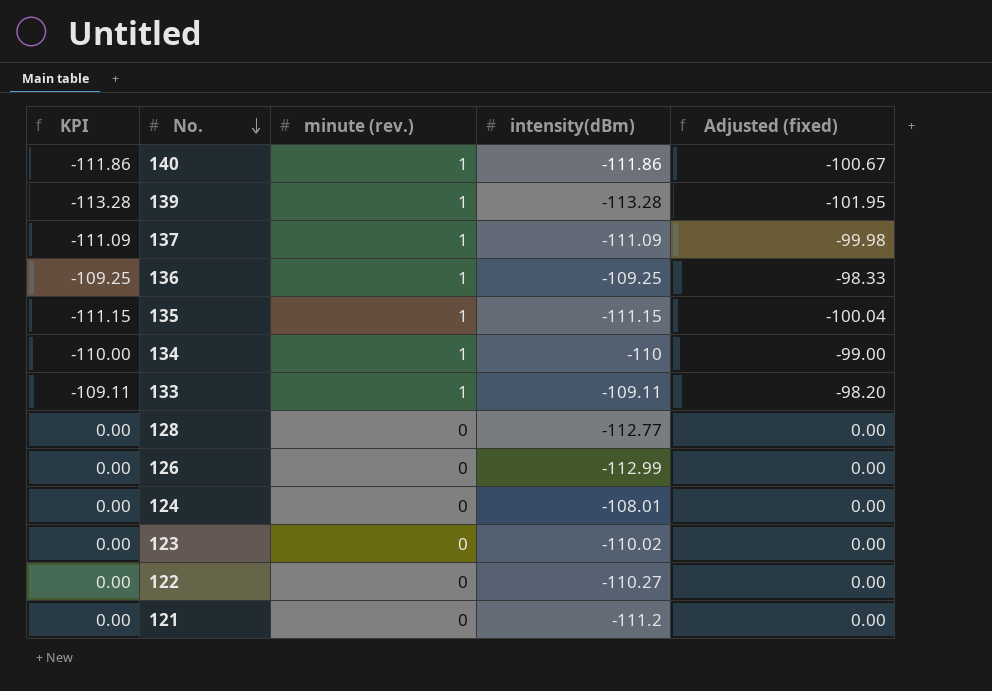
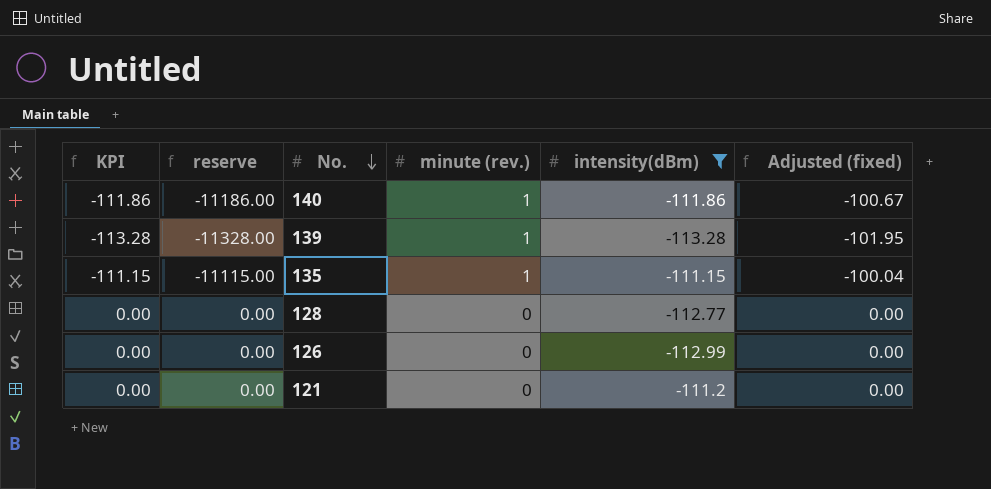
filter: none -> intensity(dBm) <= -111.15
column reserve | formula: none -> [KPI] * 100

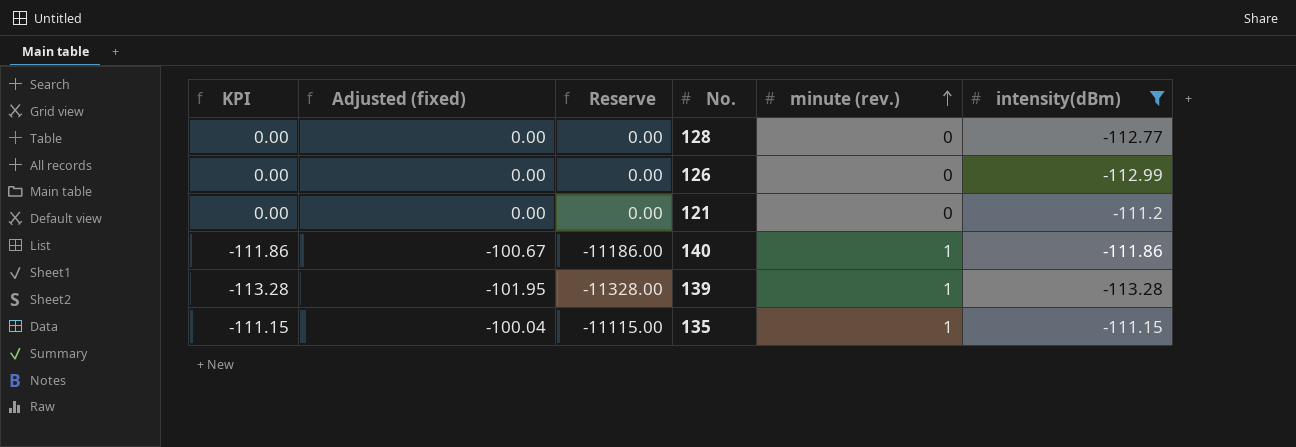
row order: No. descending -> minute (rev.) ascending
column Adjusted (fixed) | position: 6 -> 2
column name: reserve -> Reserve

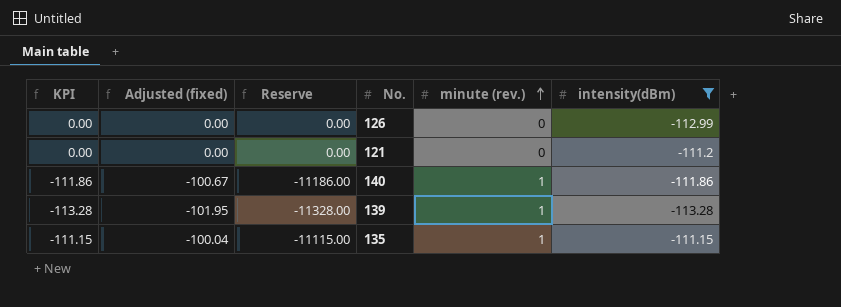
row 128: 0.00 | 0.00 | 0.00 | 0 | -112.77 -> none

